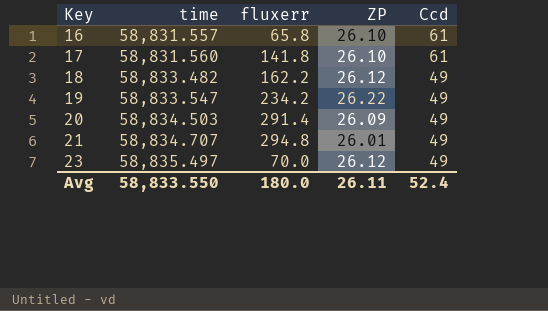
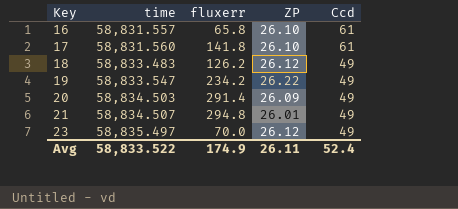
18 | time: 58,833.482 -> 58,833.483
18 | fluxerr: 162.2 -> 126.2
21 | time: 58,834.707 -> 58,834.507
Avg | time: 58,833.550 -> 58,833.522
Avg | fluxerr: 180.0 -> 174.9

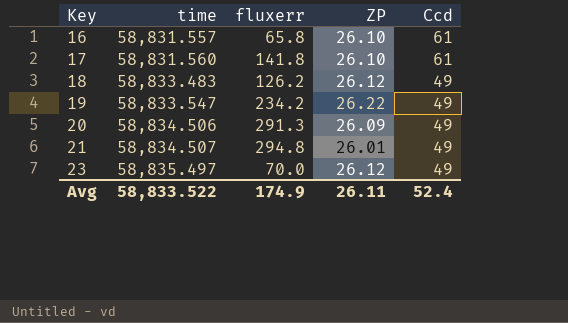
20 | time: 58,834.503 -> 58,834.506
20 | fluxerr: 291.4 -> 291.3

